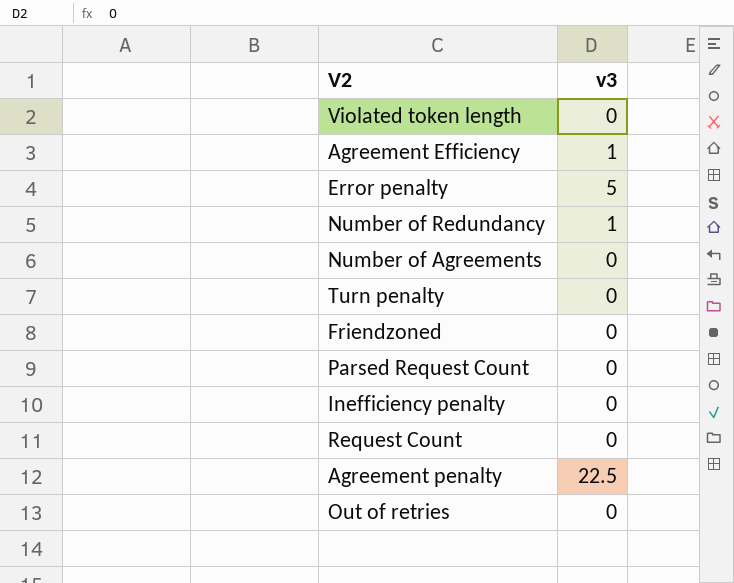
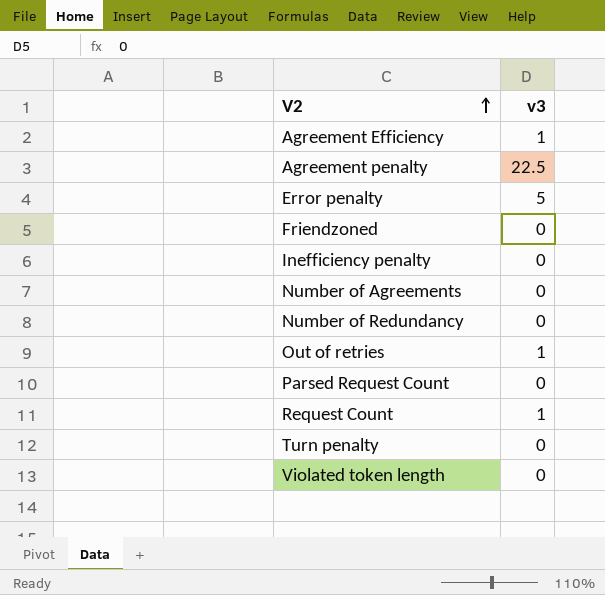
row order: none -> V2 ascending
Number of Redundancy | v3: 1 -> 0
Out of retries | v3: 0 -> 1
Request Count | v3: 0 -> 1

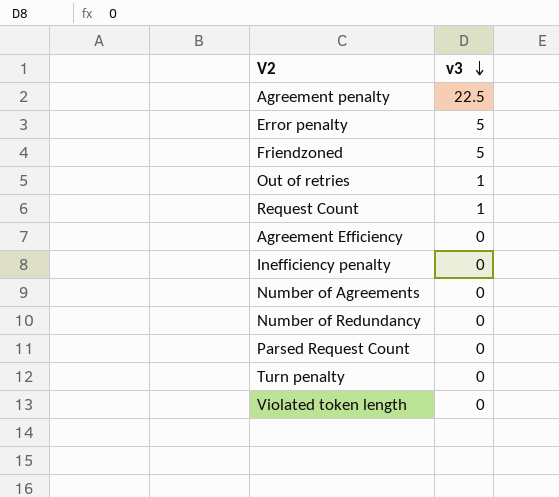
row order: V2 ascending -> v3 descending
Friendzoned | v3: 0 -> 5
Agreement Efficiency | v3: 1 -> 0

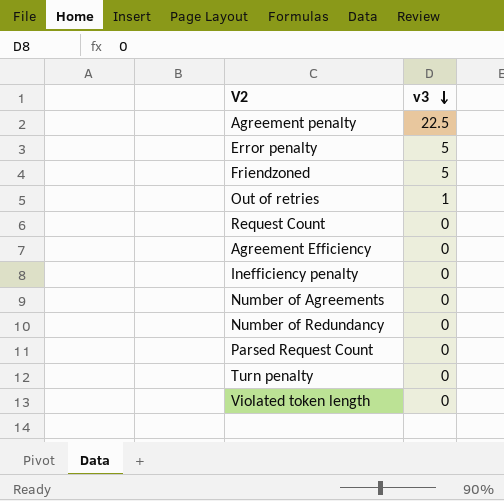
Request Count | v3: 1 -> 0

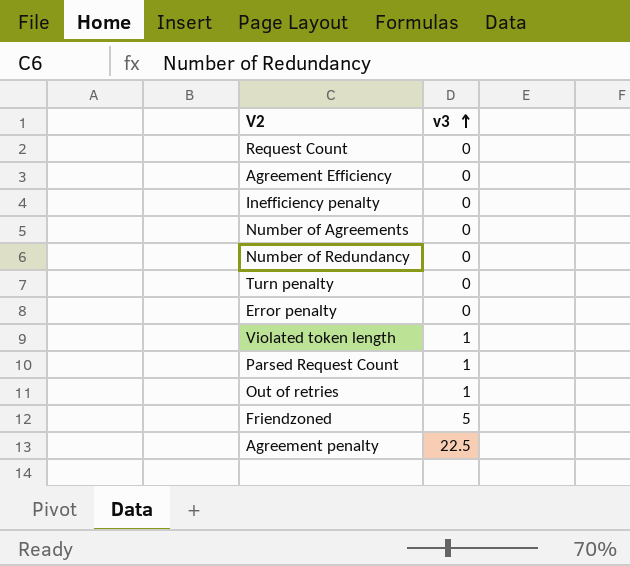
row order: v3 descending -> v3 ascending
Error penalty | v3: 5 -> 0
Violated token length | v3: 0 -> 1
Parsed Request Count | v3: 0 -> 1

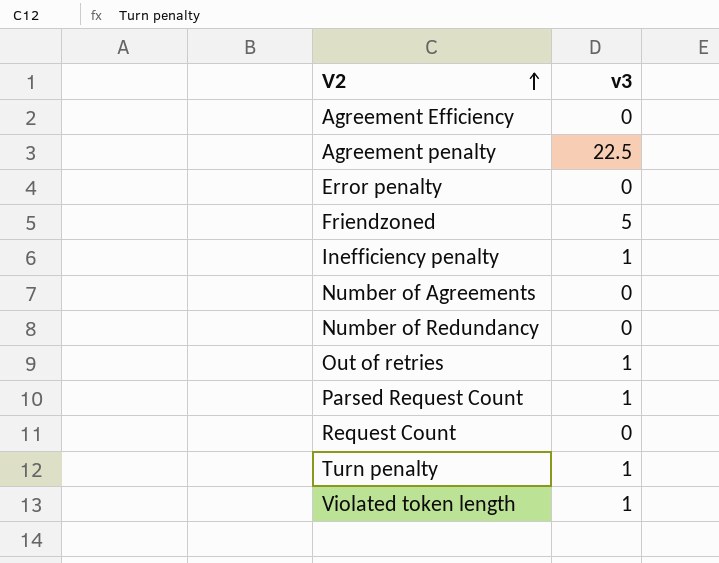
row order: v3 ascending -> V2 ascending
Inefficiency penalty | v3: 0 -> 1
Turn penalty | v3: 0 -> 1

